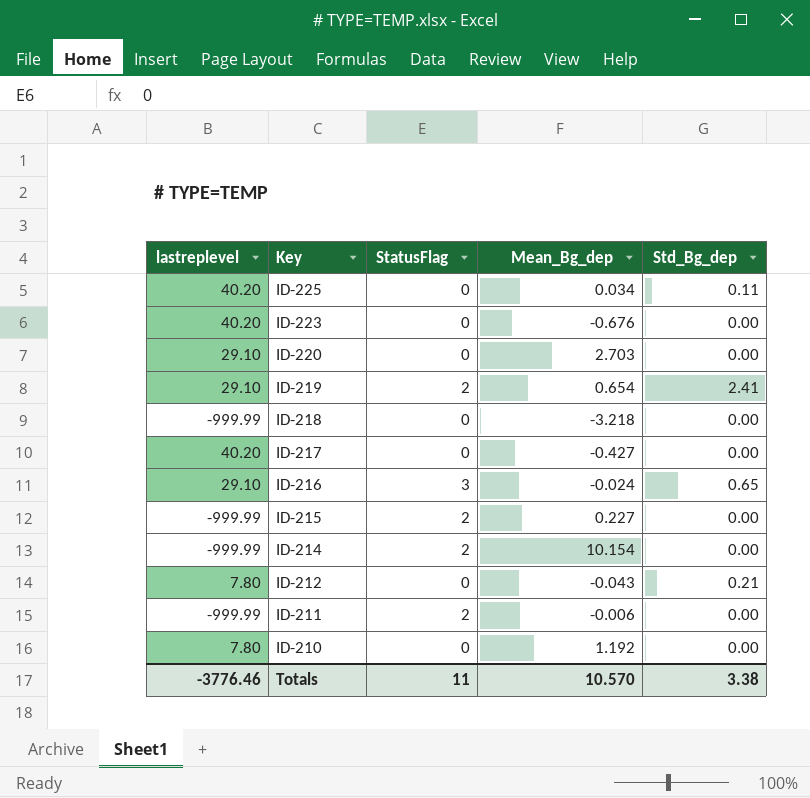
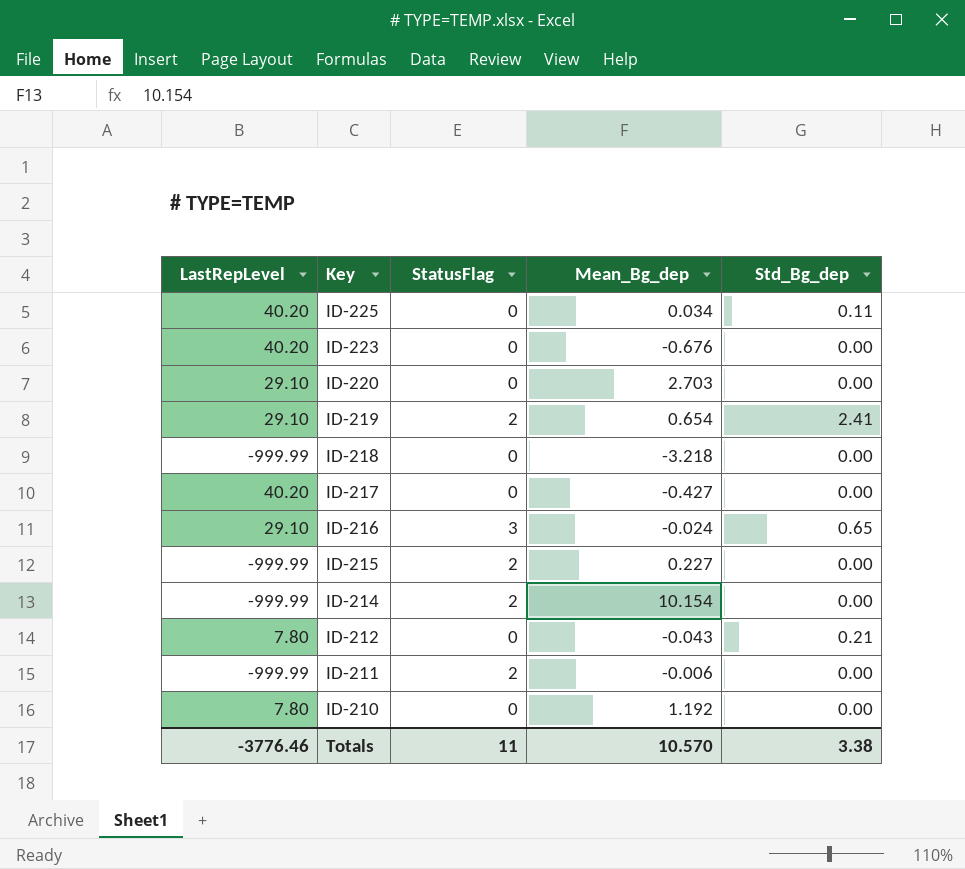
column name: lastreplevel -> LastRepLevel

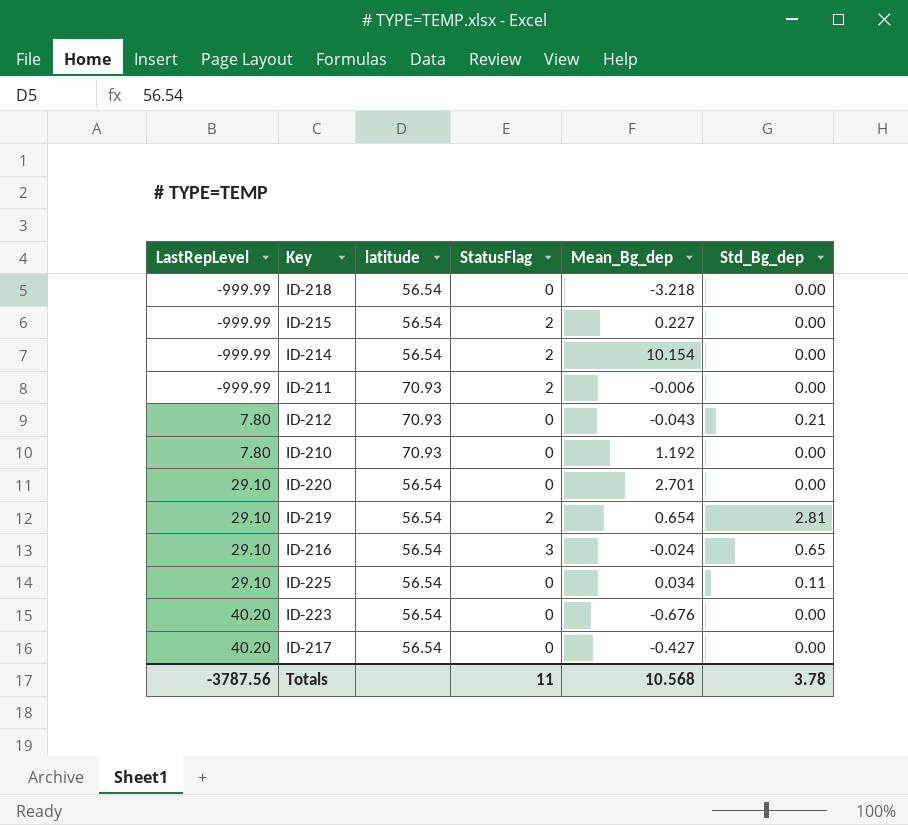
row order: Key descending -> LastRepLevel ascending
column latitude | position: none -> 3
ID-220 | Mean_Bg_dep: 2.703 -> 2.701
ID-219 | Std_Bg_dep: 2.41 -> 2.81
ID-225 | LastRepLevel: 40.20 -> 29.10
Totals | LastRepLevel: -3776.46 -> -3787.56
Totals | Mean_Bg_dep: 10.570 -> 10.568
Totals | Std_Bg_dep: 3.38 -> 3.78

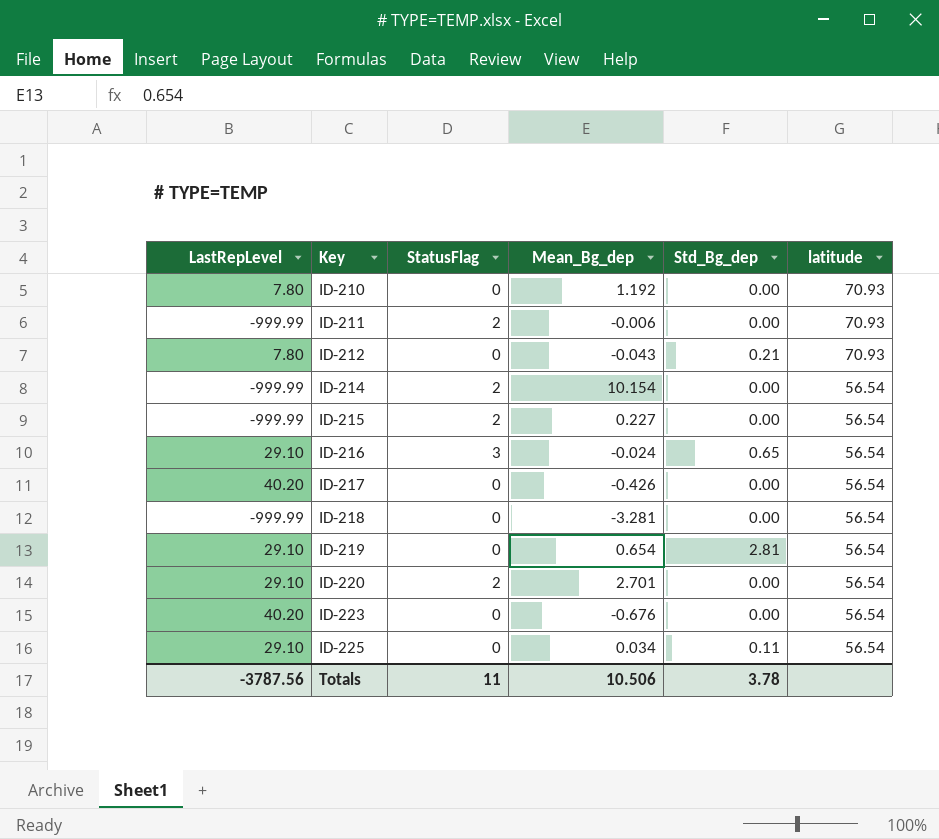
row order: LastRepLevel ascending -> Key ascending
column latitude | position: 3 -> 6
ID-217 | Mean_Bg_dep: -0.427 -> -0.426
ID-218 | Mean_Bg_dep: -3.218 -> -3.281
ID-219 | StatusFlag: 2 -> 0
ID-220 | StatusFlag: 0 -> 2
Totals | Mean_Bg_dep: 10.568 -> 10.506

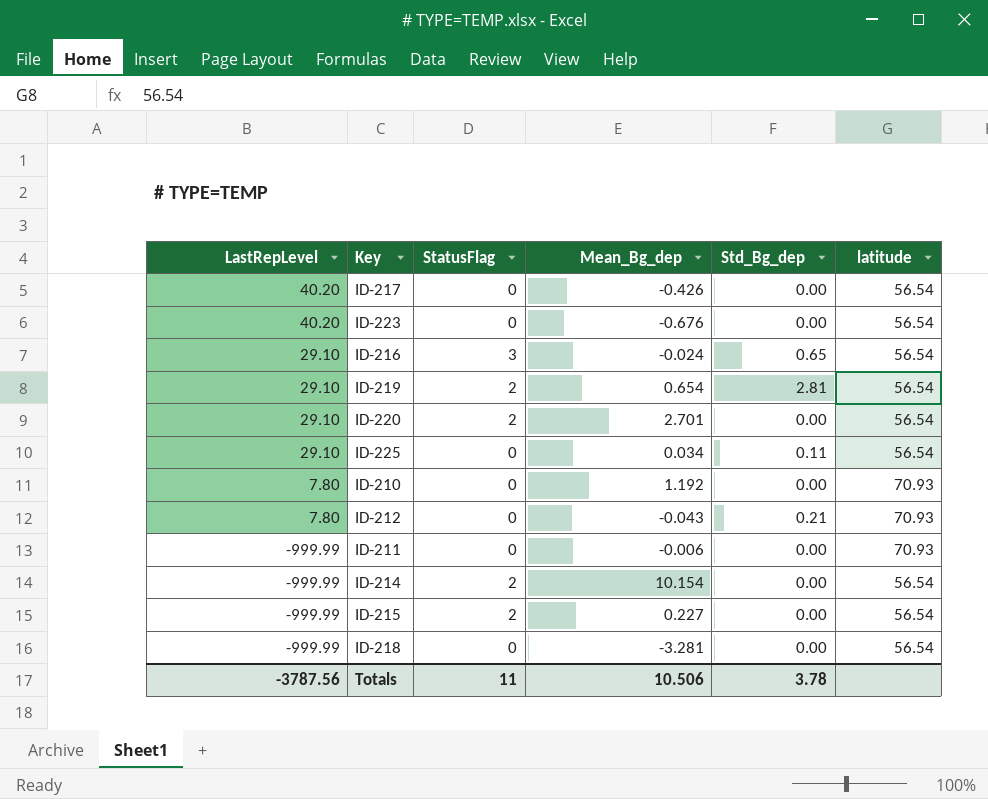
row order: Key ascending -> LastRepLevel descending
ID-219 | StatusFlag: 0 -> 2
ID-211 | StatusFlag: 2 -> 0

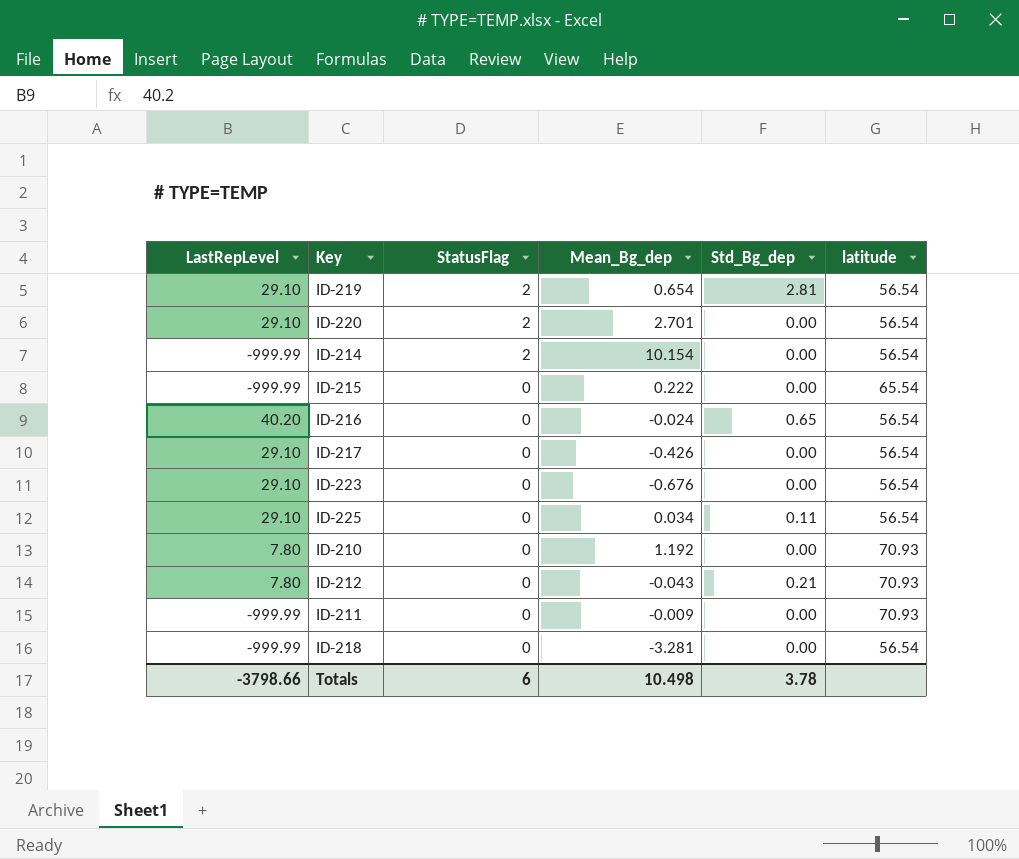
row order: LastRepLevel descending -> StatusFlag descending
ID-215 | StatusFlag: 2 -> 0
ID-215 | Mean_Bg_dep: 0.227 -> 0.222
ID-215 | latitude: 56.54 -> 65.54
ID-216 | LastRepLevel: 29.10 -> 40.20
ID-216 | StatusFlag: 3 -> 0
ID-217 | LastRepLevel: 40.20 -> 29.10
ID-223 | LastRepLevel: 40.20 -> 29.10
ID-211 | Mean_Bg_dep: -0.006 -> -0.009
Totals | LastRepLevel: -3787.56 -> -3798.66
Totals | StatusFlag: 11 -> 6
Totals | Mean_Bg_dep: 10.506 -> 10.498

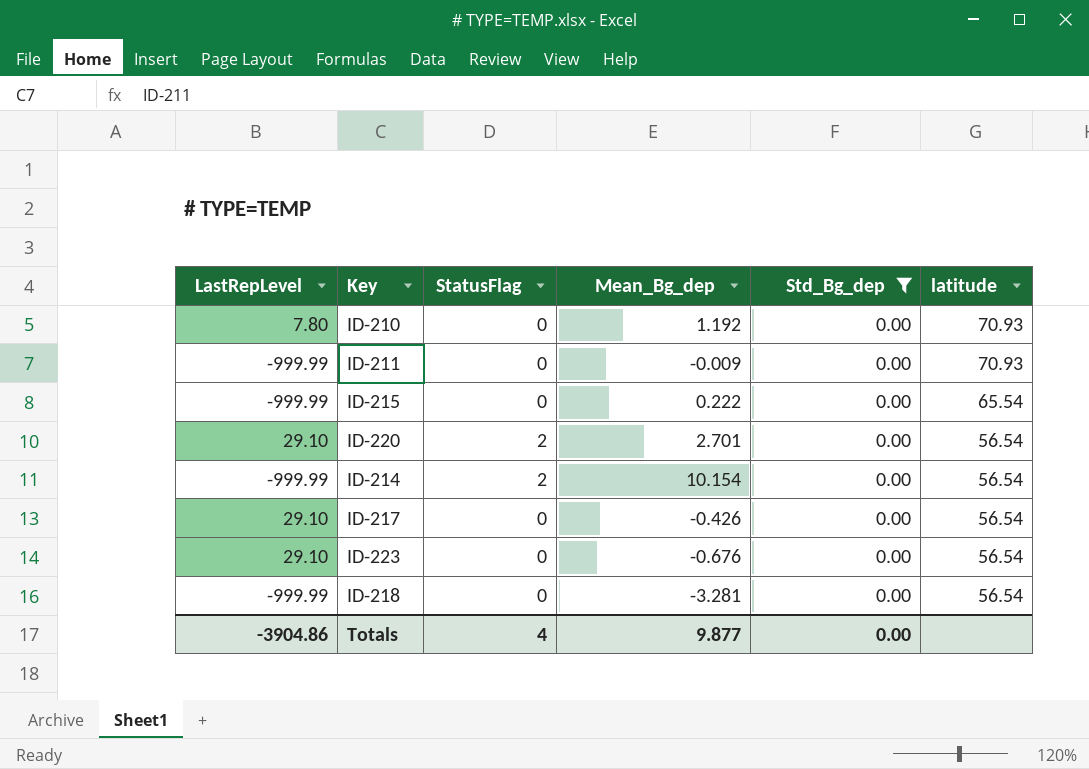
filter: none -> Std_Bg_dep = 0.00
row order: StatusFlag descending -> latitude descending
Totals | LastRepLevel: -3798.66 -> -3904.86
Totals | StatusFlag: 6 -> 4
Totals | Mean_Bg_dep: 10.498 -> 9.877
Totals | Std_Bg_dep: 3.78 -> 0.00

